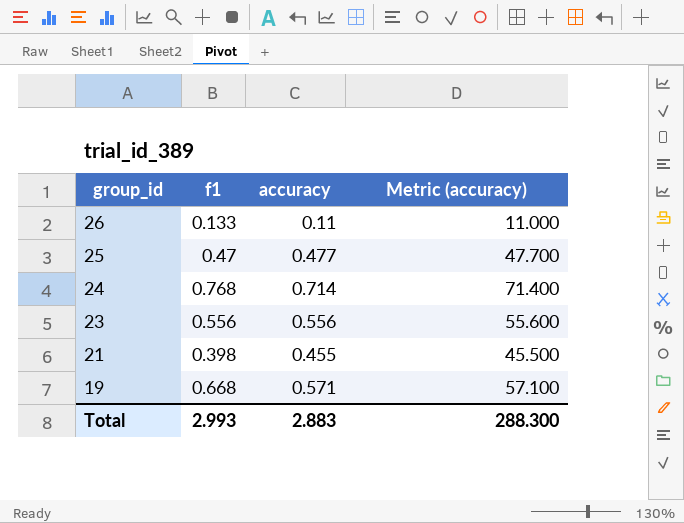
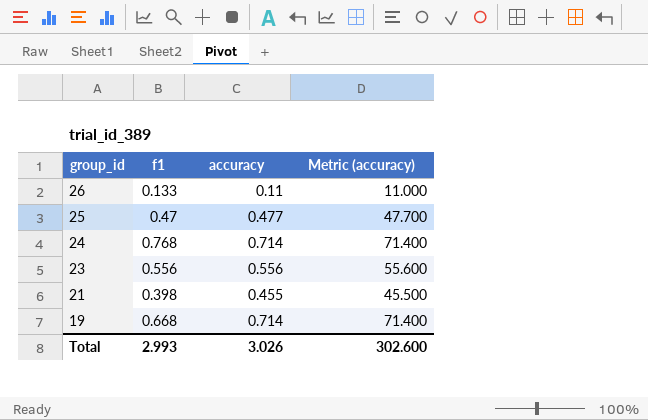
19 | accuracy: 0.571 -> 0.714
19 | Metric (accuracy): 57.100 -> 71.400
Total | accuracy: 2.883 -> 3.026
Total | Metric (accuracy): 288.300 -> 302.600

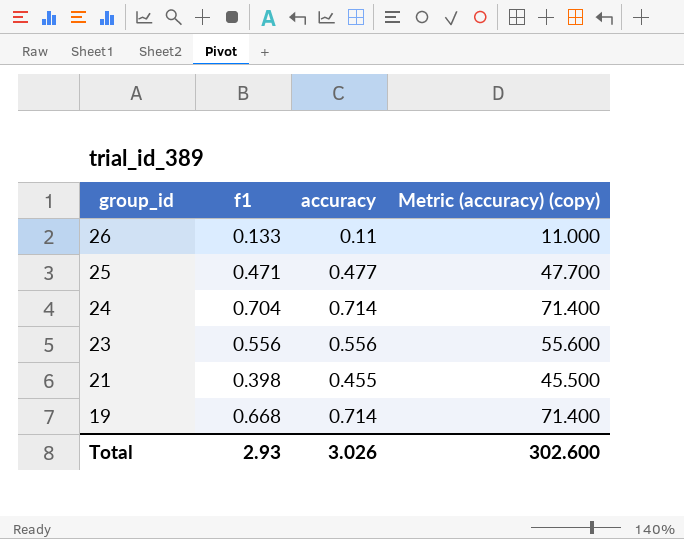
column name: Metric (accuracy) -> Metric (accuracy) (copy)
25 | f1: 0.47 -> 0.471
24 | f1: 0.768 -> 0.704
Total | f1: 2.993 -> 2.93

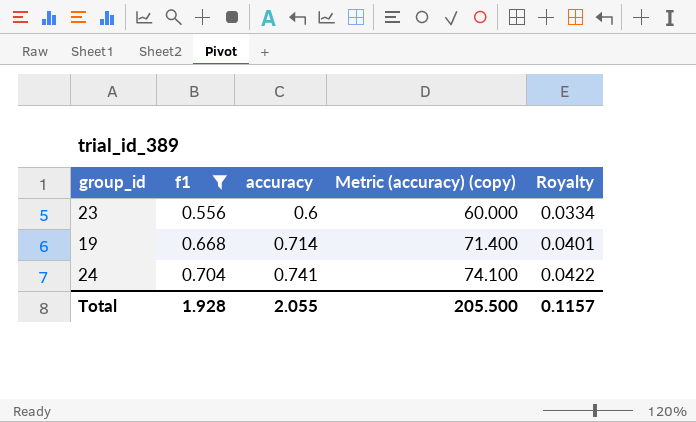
filter: none -> f1 >= 0.556
row order: group_id descending -> f1 ascending
column Royalty | formula: none -> [f1] * 0.06
23 | accuracy: 0.556 -> 0.6
23 | Metric (accuracy) (copy): 55.600 -> 60.000
24 | accuracy: 0.714 -> 0.741
24 | Metric (accuracy) (copy): 71.400 -> 74.100
Total | f1: 2.93 -> 1.928
Total | accuracy: 3.026 -> 2.055
Total | Metric (accuracy) (copy): 302.600 -> 205.500

